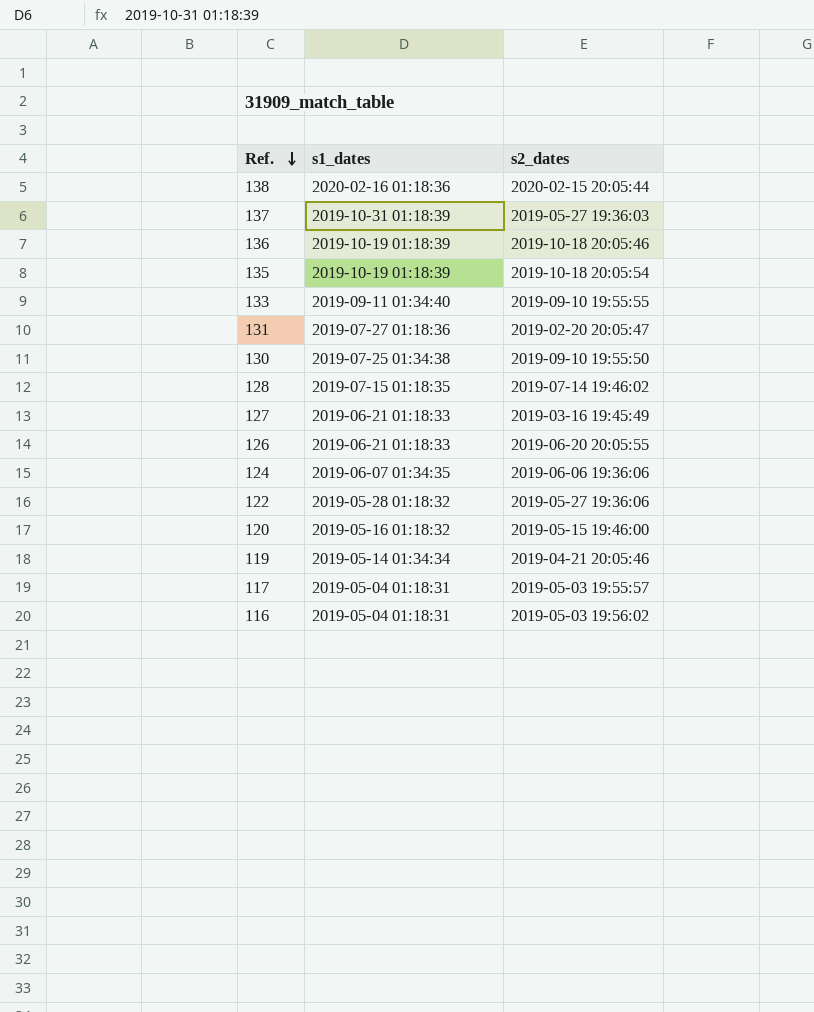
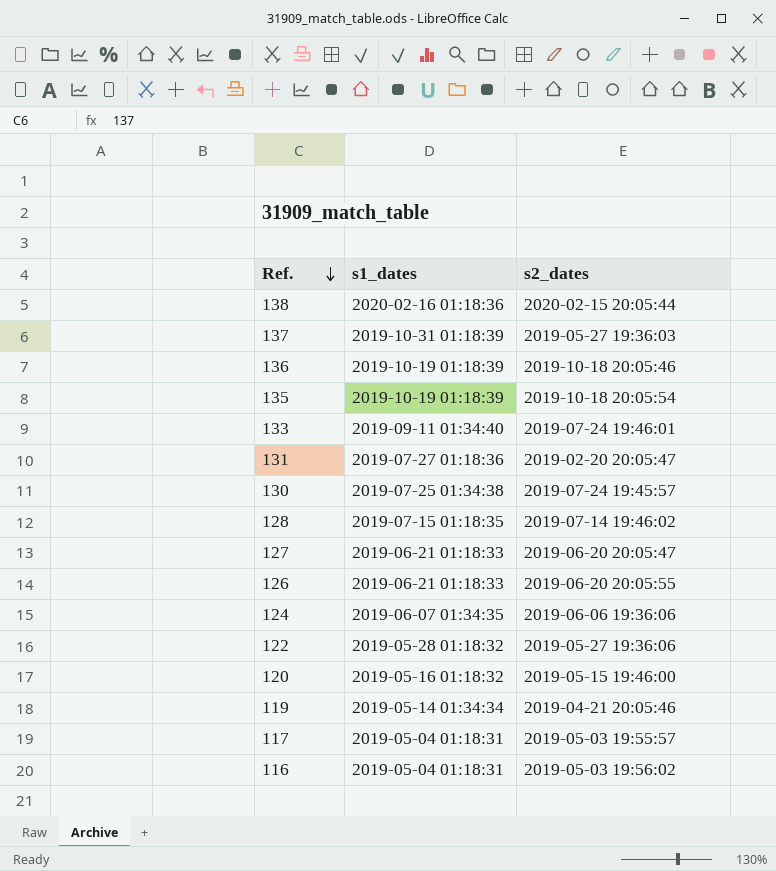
133 | s2_dates: 2019-09-10 19:55:55 -> 2019-07-24 19:46:01
130 | s2_dates: 2019-09-10 19:55:50 -> 2019-07-24 19:45:57
127 | s2_dates: 2019-03-16 19:45:49 -> 2019-06-20 20:05:47

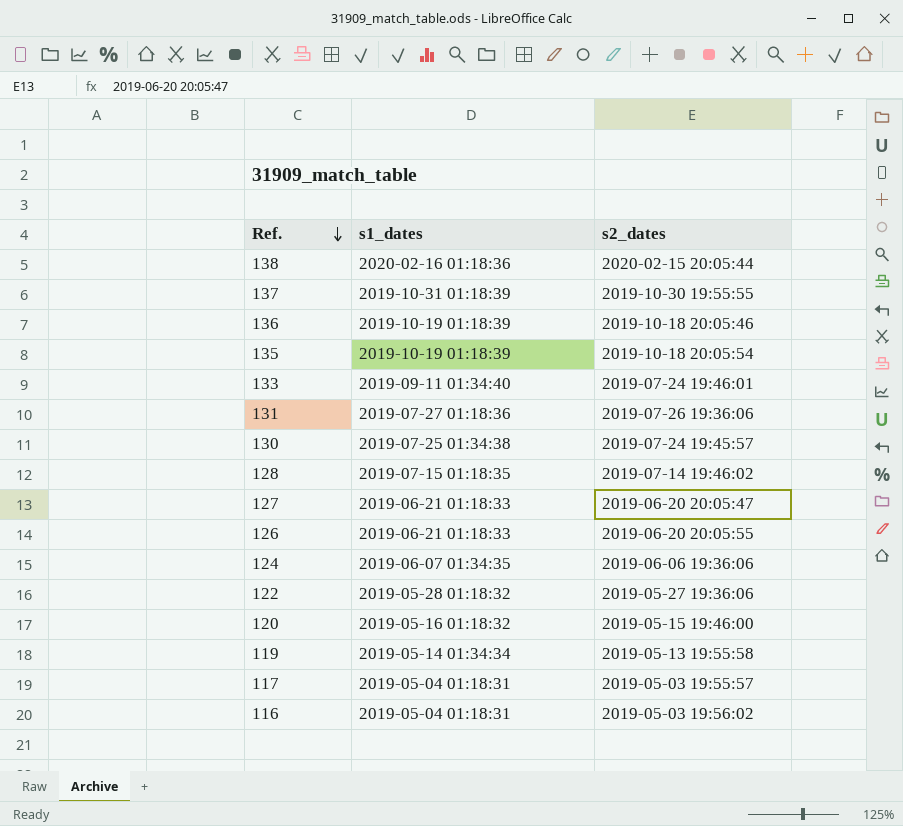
137 | s2_dates: 2019-05-27 19:36:03 -> 2019-10-30 19:55:55
131 | s2_dates: 2019-02-20 20:05:47 -> 2019-07-26 19:36:06
119 | s2_dates: 2019-04-21 20:05:46 -> 2019-05-13 19:55:58

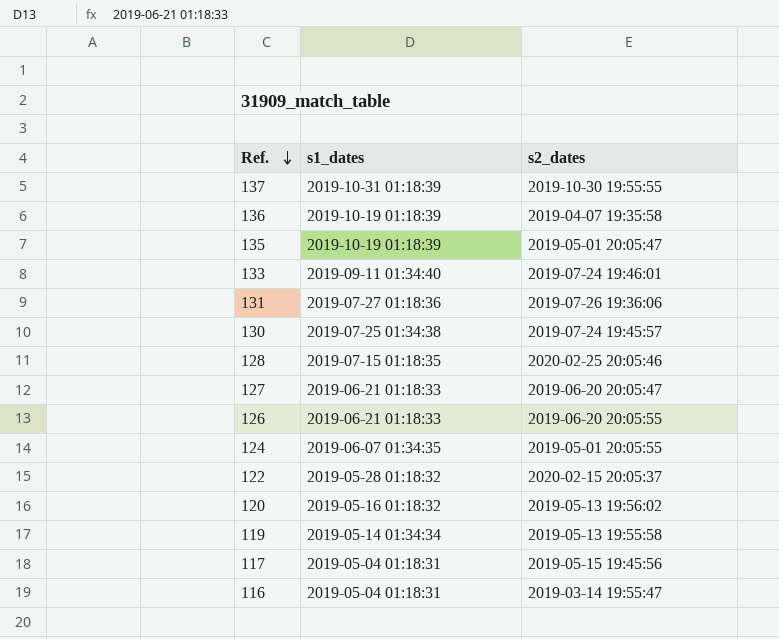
row 138: 2020-02-16 01:18:36 | 2020-02-15 20:05:44 -> none
136 | s2_dates: 2019-10-18 20:05:46 -> 2019-04-07 19:35:58
135 | s2_dates: 2019-10-18 20:05:54 -> 2019-05-01 20:05:47
128 | s2_dates: 2019-07-14 19:46:02 -> 2020-02-25 20:05:46
124 | s2_dates: 2019-06-06 19:36:06 -> 2019-05-01 20:05:55
122 | s2_dates: 2019-05-27 19:36:06 -> 2020-02-15 20:05:37
120 | s2_dates: 2019-05-15 19:46:00 -> 2019-05-13 19:56:02
117 | s2_dates: 2019-05-03 19:55:57 -> 2019-05-15 19:45:56
116 | s2_dates: 2019-05-03 19:56:02 -> 2019-03-14 19:55:47

